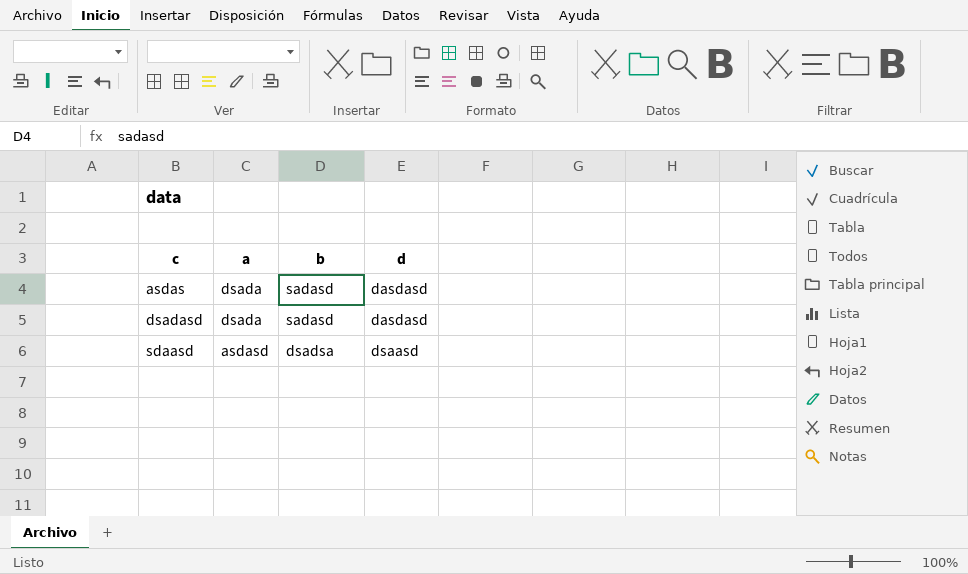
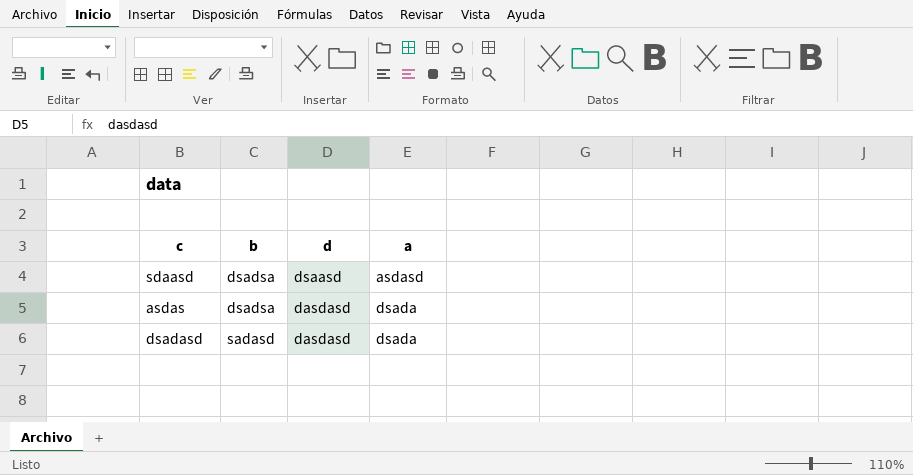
row order: c ascending -> b ascending
column a | position: 2 -> 4
asdas | b: sadasd -> dsadsa

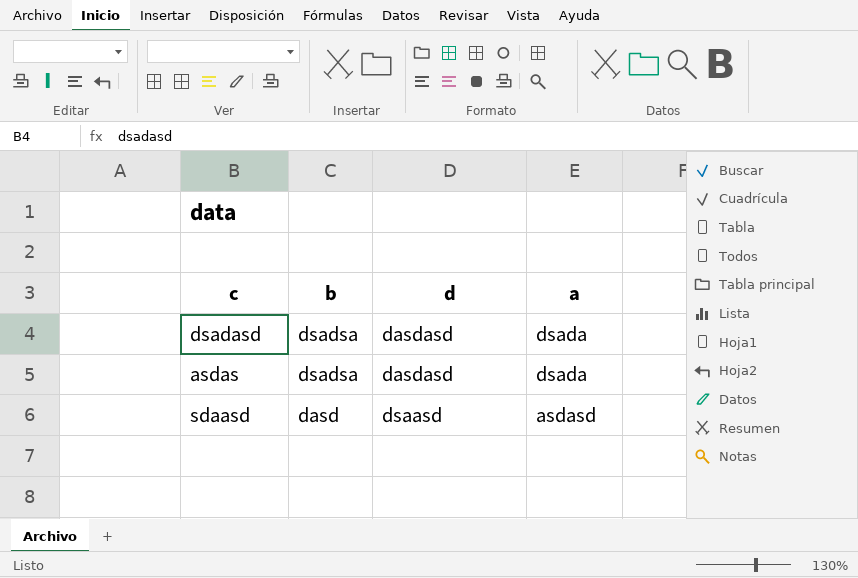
row order: b ascending -> b descending
dsadasd | b: sadasd -> dsadsa
sdaasd | b: dsadsa -> dasd

